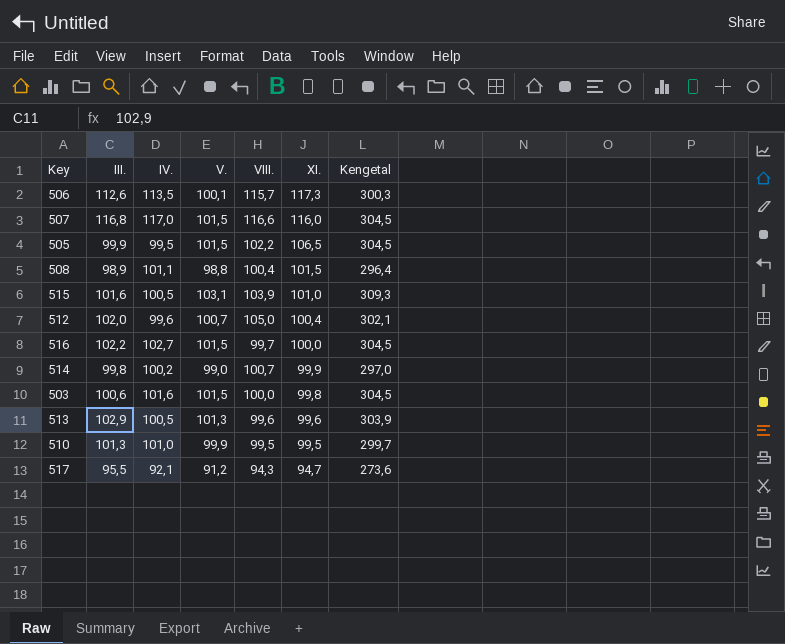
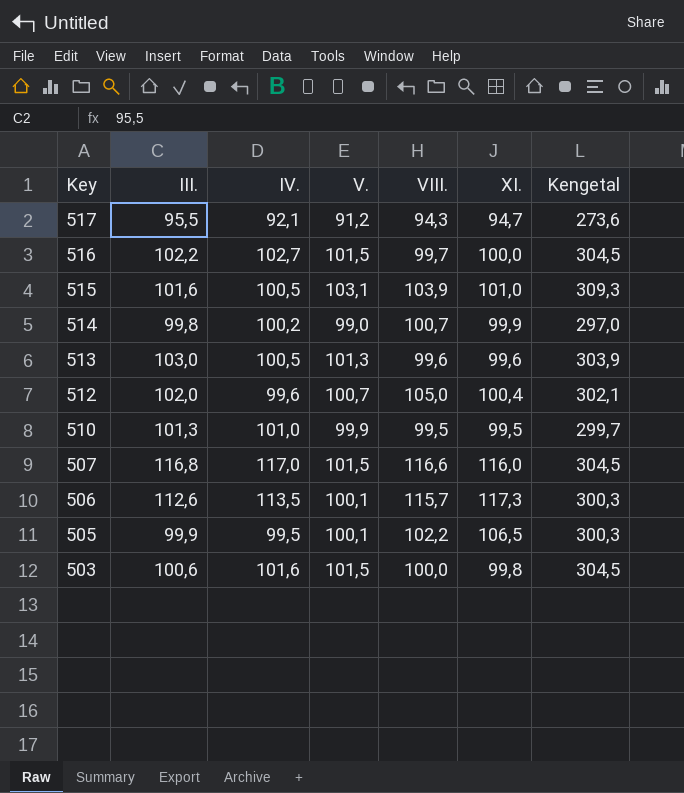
row order: XI. descending -> Key descending
row 508: 98,9 | 101,1 | 98,8 | 100,4 | 101,5 | 296,4 -> none
513 | III.: 102,9 -> 103,0
505 | V.: 101,5 -> 100,1
505 | Kengetal: 304,5 -> 300,3

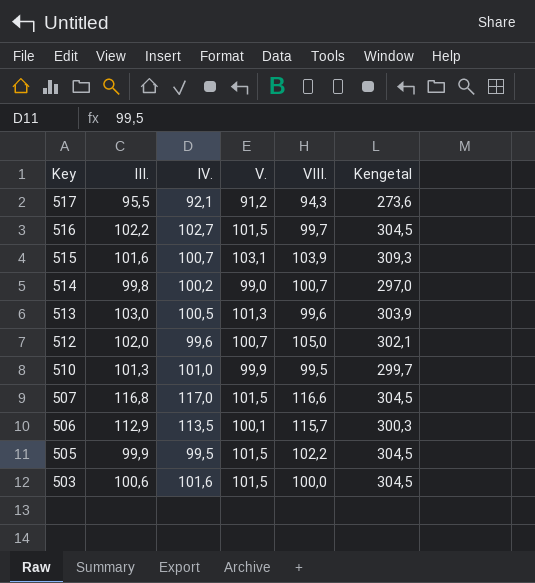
column XI. | position: 6 -> none
515 | IV.: 100,5 -> 100,7
506 | III.: 112,6 -> 112,9
505 | V.: 100,1 -> 101,5
505 | Kengetal: 300,3 -> 304,5

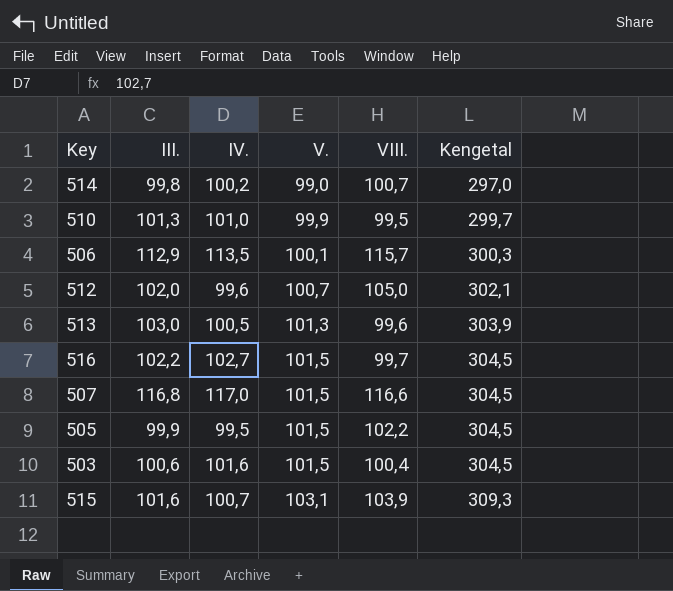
row order: Key descending -> V. ascending
row 517: 95,5 | 92,1 | 91,2 | 94,3 | 273,6 -> none
503 | VIII.: 100,0 -> 100,4

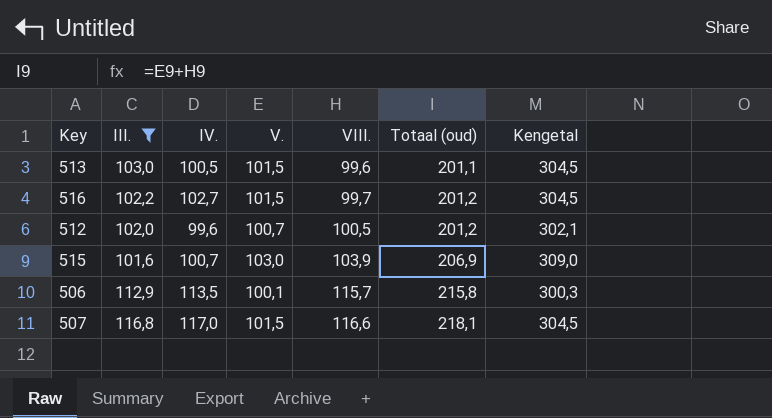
filter: none -> III. >= 101,6
row order: V. ascending -> VIII. ascending
column Totaal (oud) | formula: none -> [V.] + [VIII.]
513 | V.: 101,3 -> 101,5
513 | Kengetal: 303,9 -> 304,5
512 | VIII.: 105,0 -> 100,5
515 | V.: 103,1 -> 103,0
515 | Kengetal: 309,3 -> 309,0

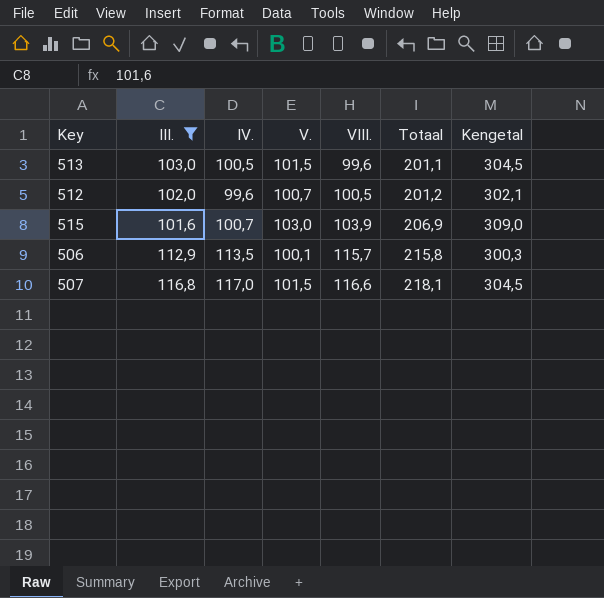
column name: Totaal (oud) -> Totaal
row 516: 102,2 | 102,7 | 101,5 | 99,7 | 201,2 | 304,5 -> none

